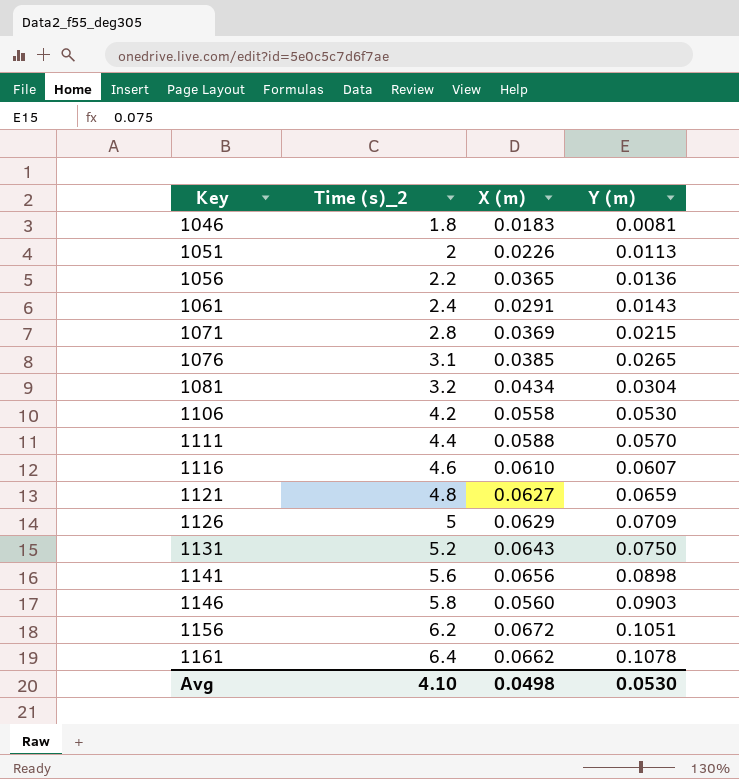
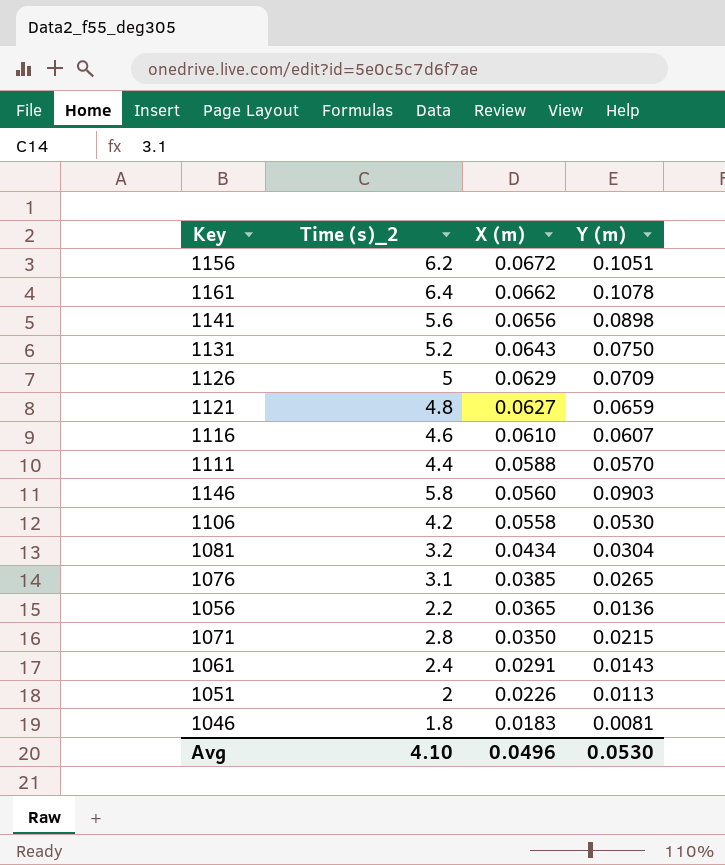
row order: Key ascending -> X (m) descending
1071 | X (m): 0.0369 -> 0.0350
Avg | X (m): 0.0498 -> 0.0496

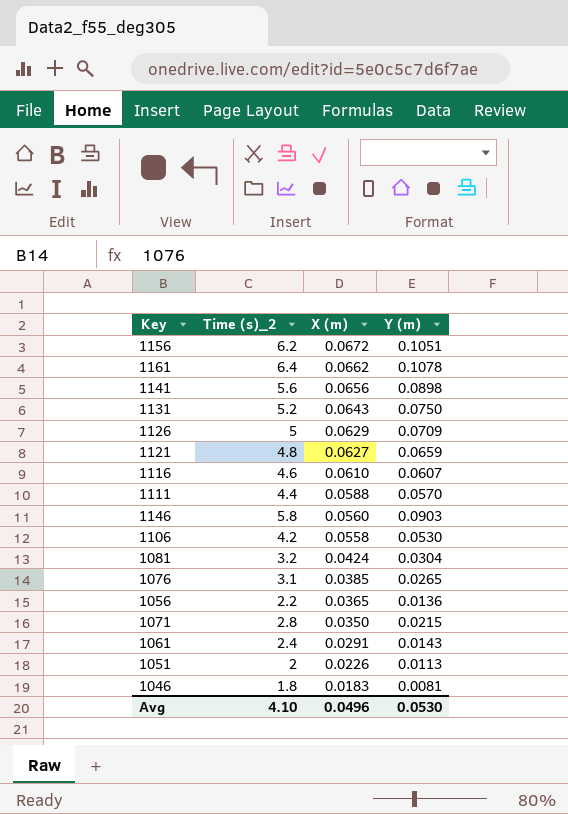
1081 | X (m): 0.0434 -> 0.0424

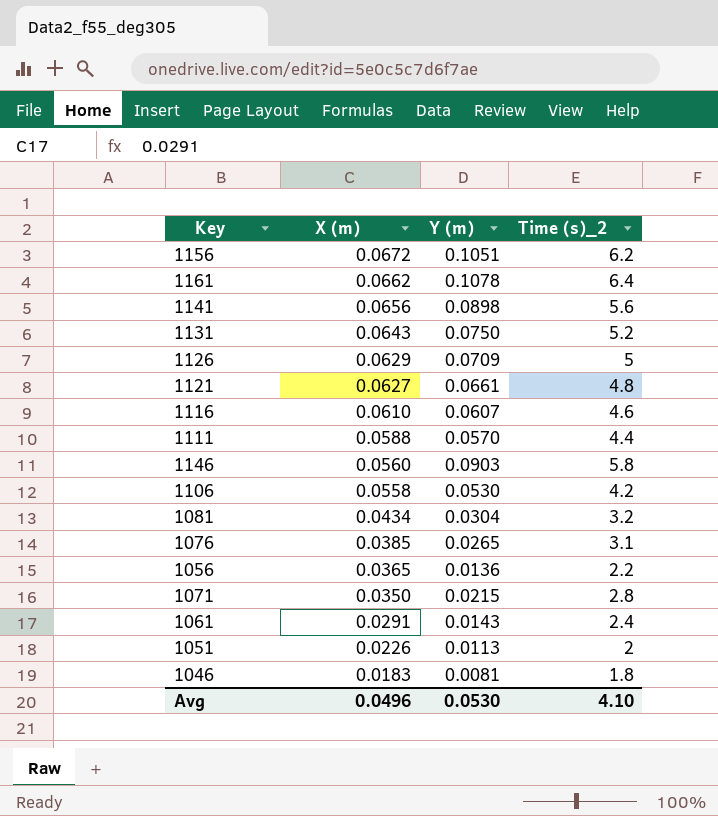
column Time (s)_2 | position: 2 -> 4
1121 | Y (m): 0.0659 -> 0.0661
1081 | X (m): 0.0424 -> 0.0434

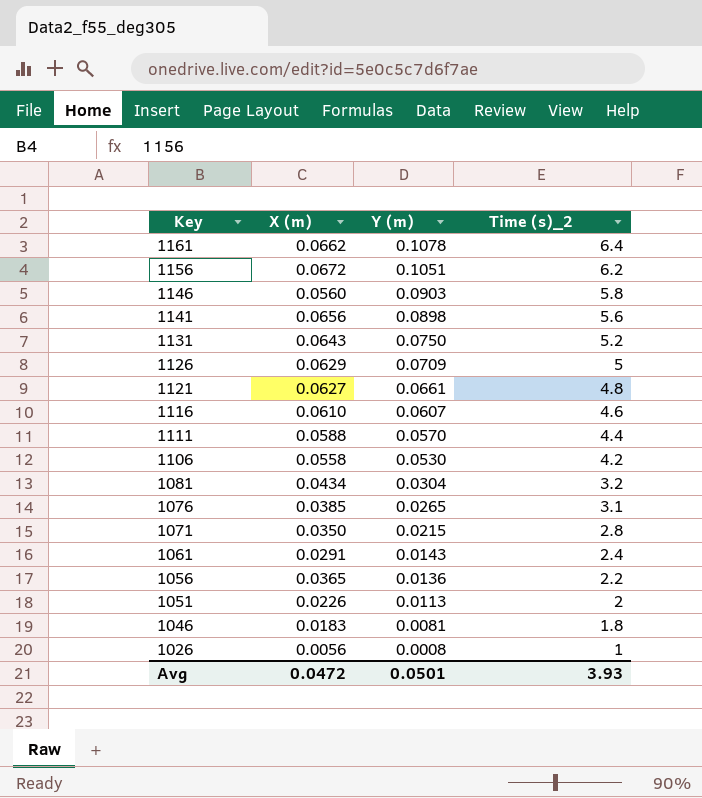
row order: X (m) descending -> Key descending
row 1026: none -> 0.0056 | 0.0008 | 1
Avg | X (m): 0.0496 -> 0.0472
Avg | Y (m): 0.0530 -> 0.0501
Avg | Time (s)_2: 4.10 -> 3.93

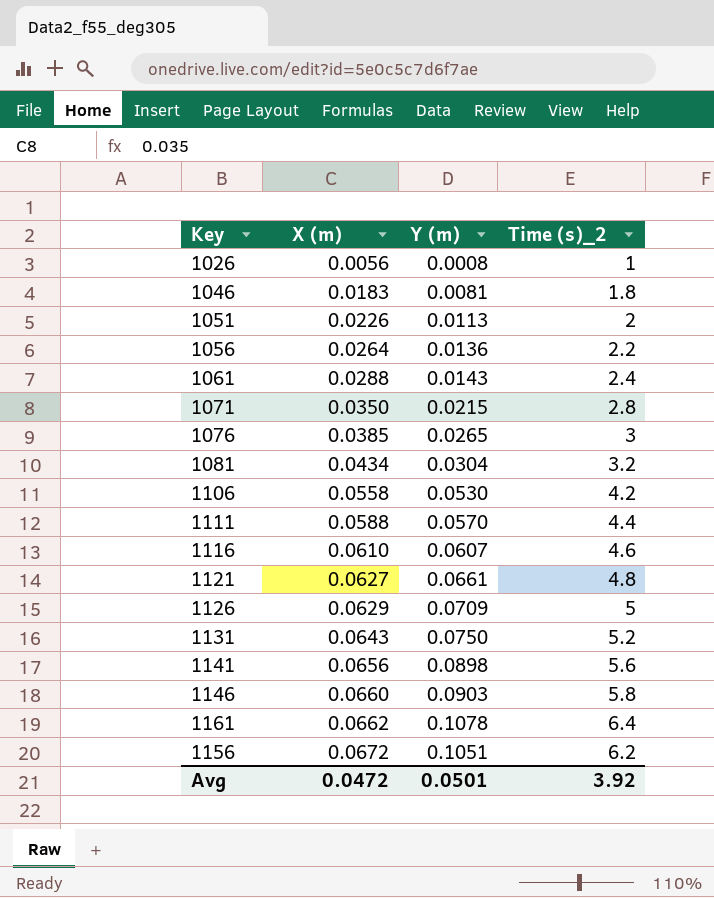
row order: Key descending -> X (m) ascending
1056 | X (m): 0.0365 -> 0.0264
1061 | X (m): 0.0291 -> 0.0288
1076 | Time (s)_2: 3.1 -> 3
1146 | X (m): 0.0560 -> 0.0660
Avg | Time (s)_2: 3.93 -> 3.92

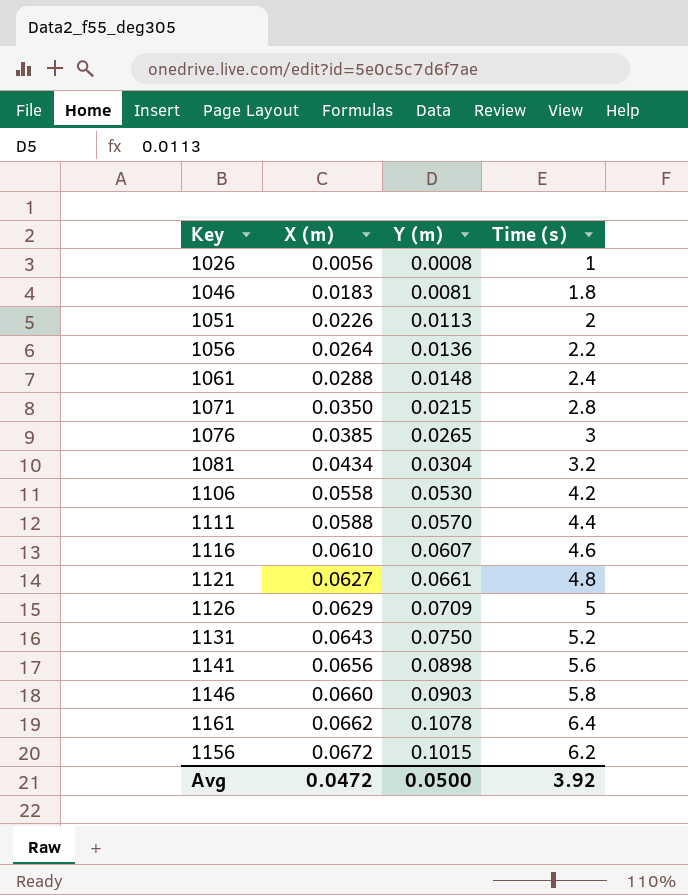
column name: Time (s)_2 -> Time (s)
1061 | Y (m): 0.0143 -> 0.0148
1156 | Y (m): 0.1051 -> 0.1015
Avg | Y (m): 0.0501 -> 0.0500

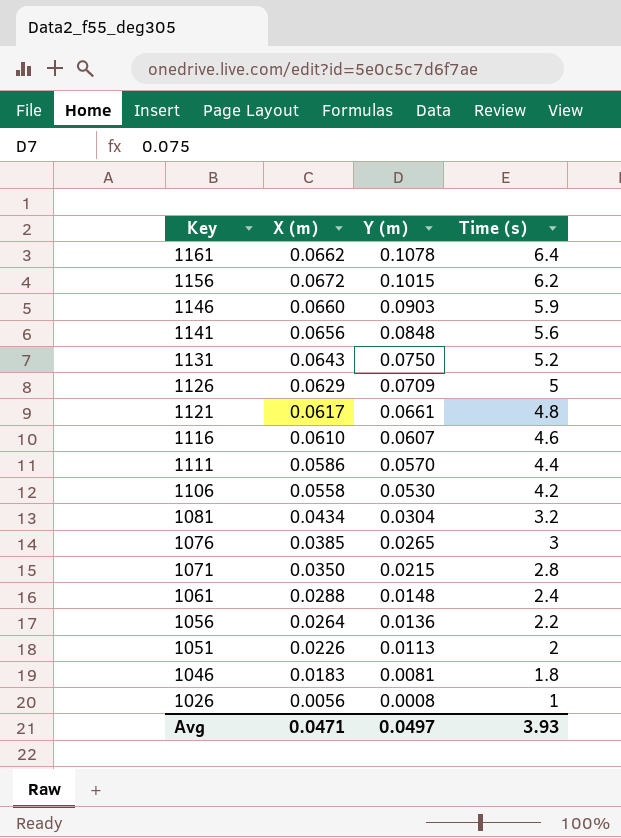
row order: X (m) ascending -> Key descending
1146 | Time (s): 5.8 -> 5.9
1141 | Y (m): 0.0898 -> 0.0848
1121 | X (m): 0.0627 -> 0.0617
1111 | X (m): 0.0588 -> 0.0586
Avg | X (m): 0.0472 -> 0.0471
Avg | Y (m): 0.0500 -> 0.0497
Avg | Time (s): 3.92 -> 3.93

